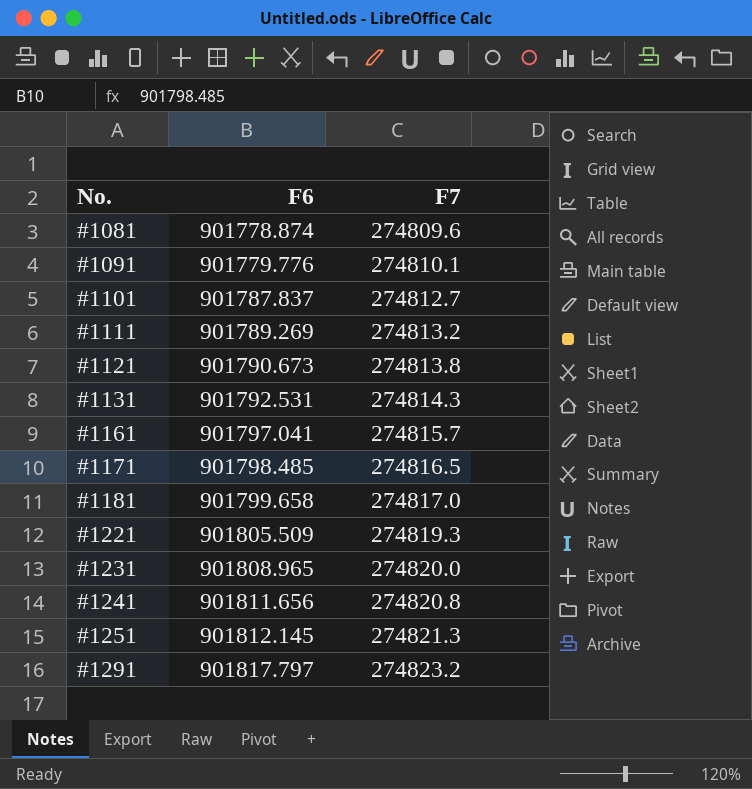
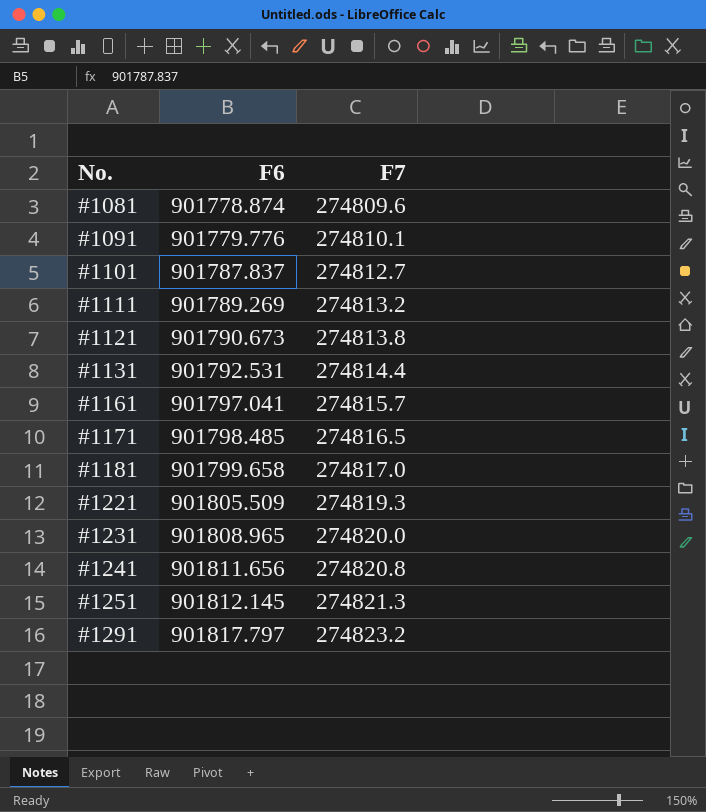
#1131 | F7: 274814.3 -> 274814.4

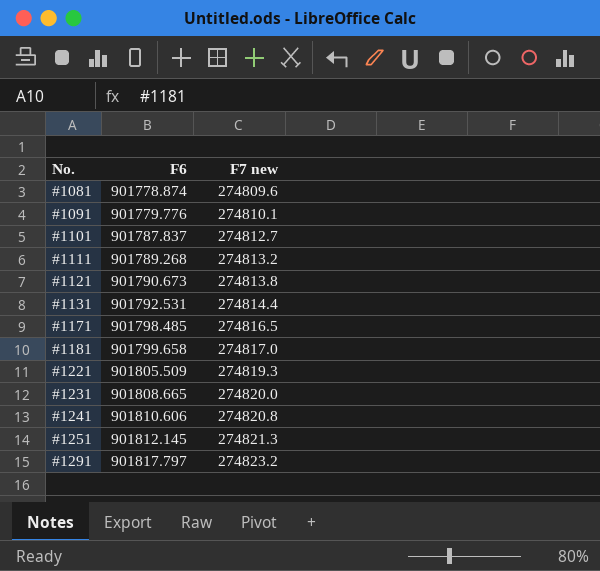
column name: F7 -> F7 new
row #1161: 901797.041 | 274815.7 -> none
#1111 | F6: 901789.269 -> 901789.268
#1231 | F6: 901808.965 -> 901808.665
#1241 | F6: 901811.656 -> 901810.606

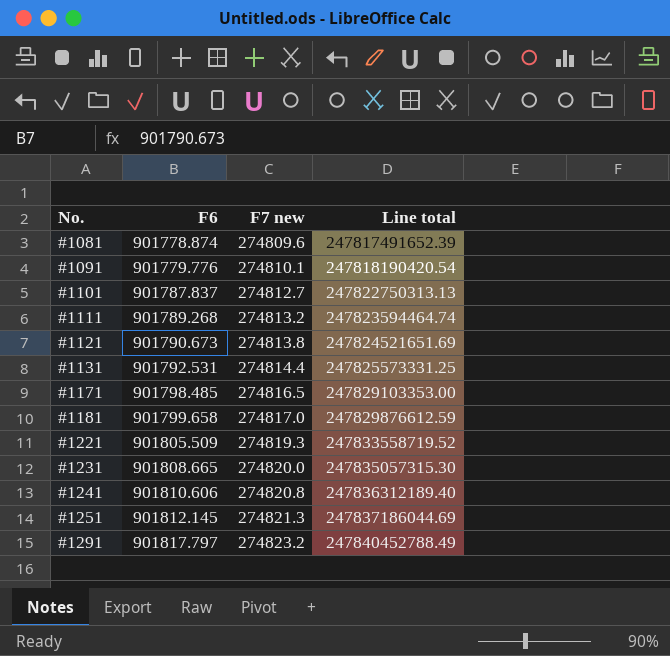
column Line total | formula: none -> [F6] * [F7 new]

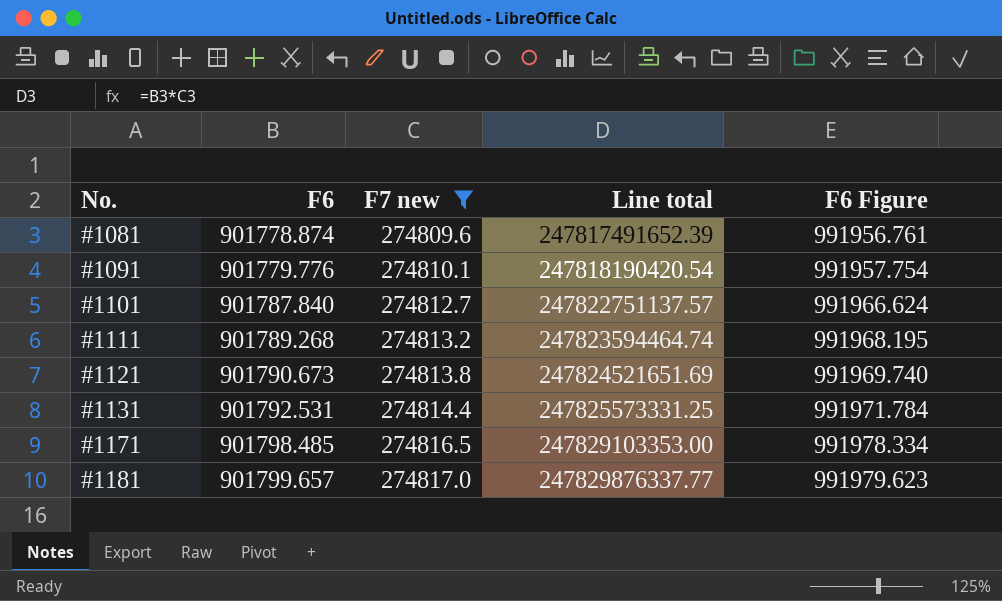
filter: none -> F7 new <= 274817.0
column F6 Figure | formula: none -> [F6] * 1.1
#1101 | F6: 901787.837 -> 901787.840
#1101 | Line total: 247822750313.13 -> 247822751137.57
#1181 | F6: 901799.658 -> 901799.657
#1181 | Line total: 247829876612.59 -> 247829876337.77

